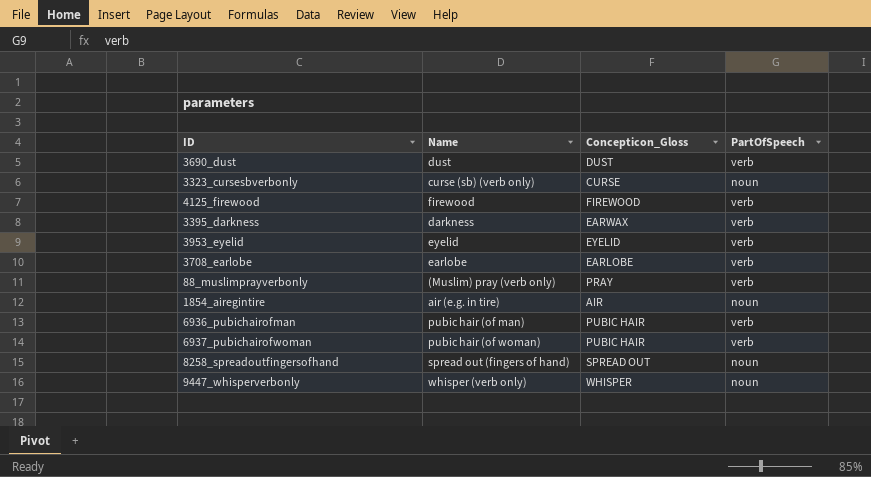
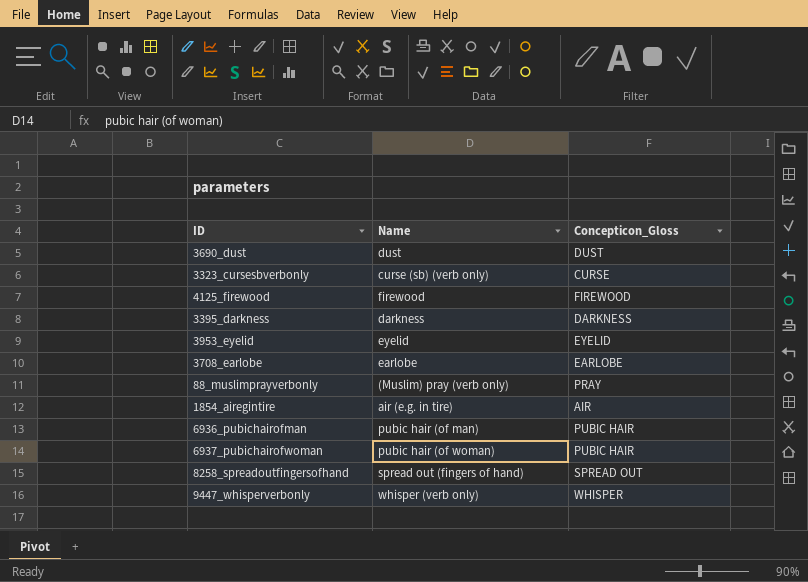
column PartOfSpeech | position: 4 -> none
3395_darkness | Concepticon_Gloss: EARWAX -> DARKNESS

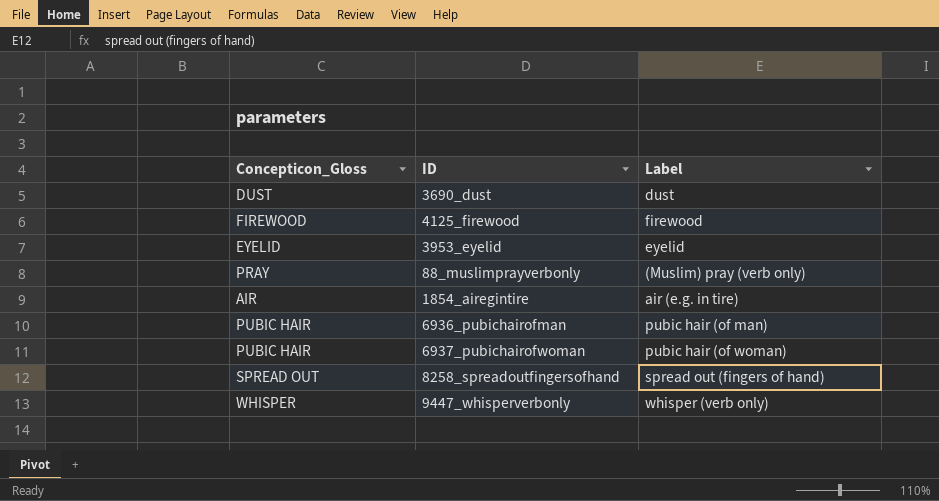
column Concepticon_Gloss | position: 3 -> 1
column name: Name -> Label
row 3323_cursesbverbonly: curse (sb) (verb only) | CURSE -> none
row 3395_darkness: darkness | DARKNESS -> none
row 3708_earlobe: earlobe | EARLOBE -> none

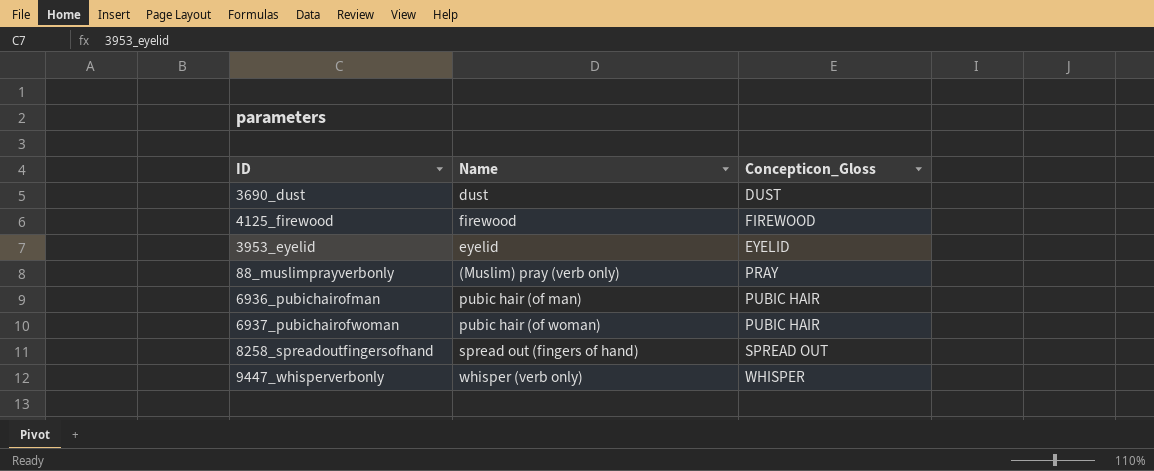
column name: Label -> Name
column Concepticon_Gloss | position: 1 -> 3
row 1854_airegintire: AIR | air (e.g. in tire) -> none

